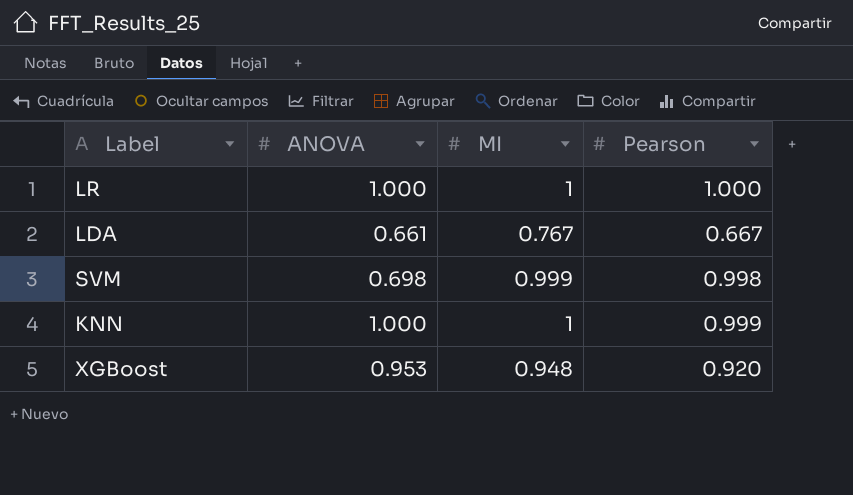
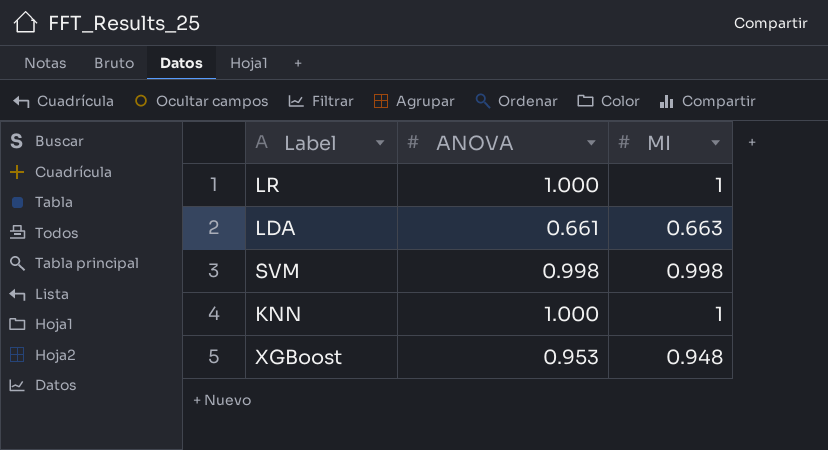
column Pearson | position: 4 -> none
LDA | MI: 0.767 -> 0.663
SVM | ANOVA: 0.698 -> 0.998
SVM | MI: 0.999 -> 0.998

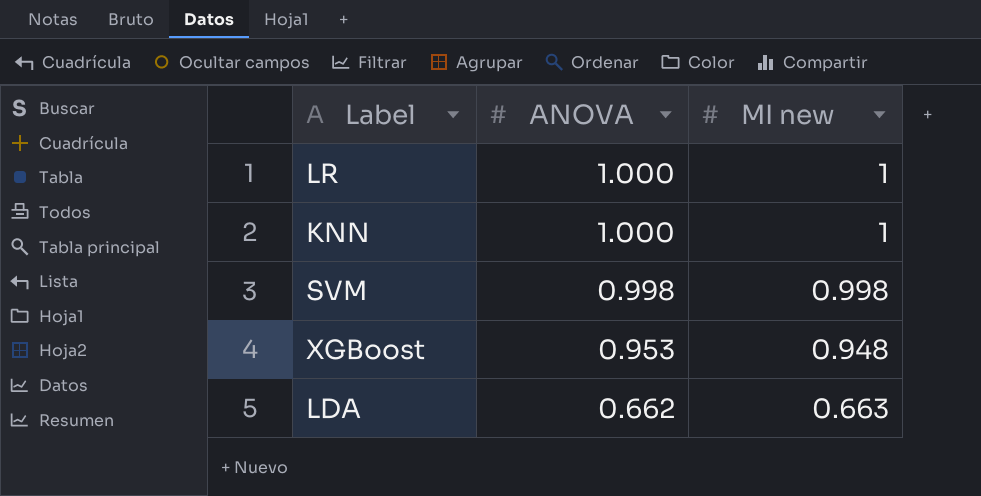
row order: none -> ANOVA descending
column name: MI -> MI new
LDA | ANOVA: 0.661 -> 0.662

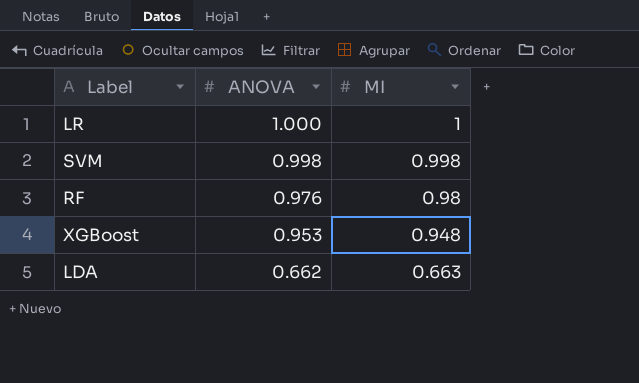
column name: MI new -> MI
row KNN: 1.000 | 1 -> none
row RF: none -> 0.976 | 0.98

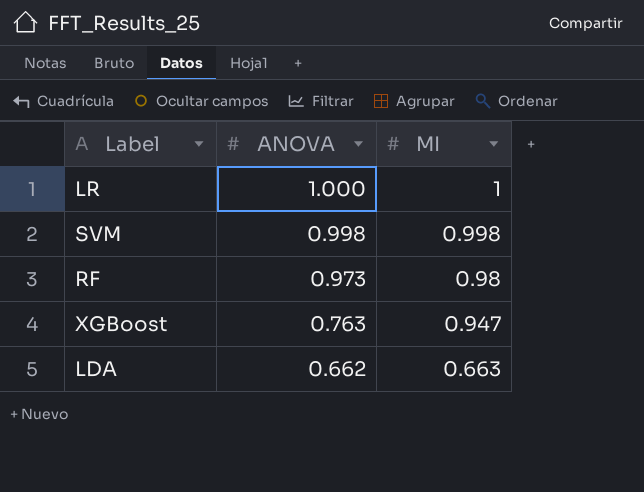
RF | ANOVA: 0.976 -> 0.973
XGBoost | ANOVA: 0.953 -> 0.763
XGBoost | MI: 0.948 -> 0.947

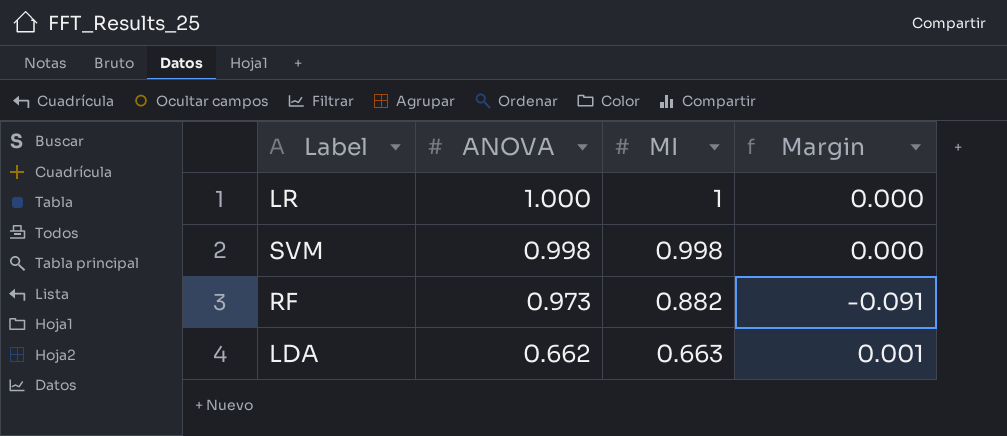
column Margin | formula: none -> [MI] - [ANOVA]
row XGBoost: 0.763 | 0.947 -> none
RF | MI: 0.98 -> 0.882

